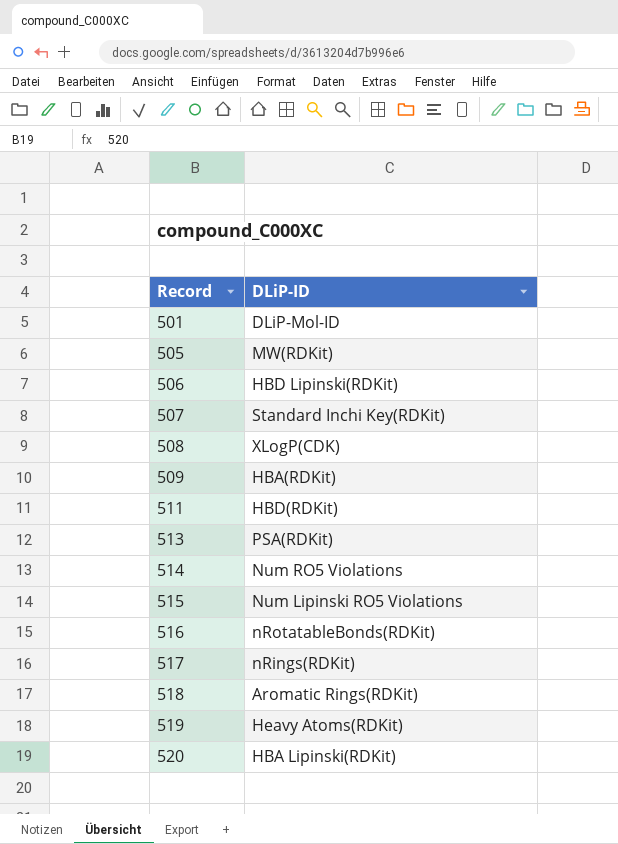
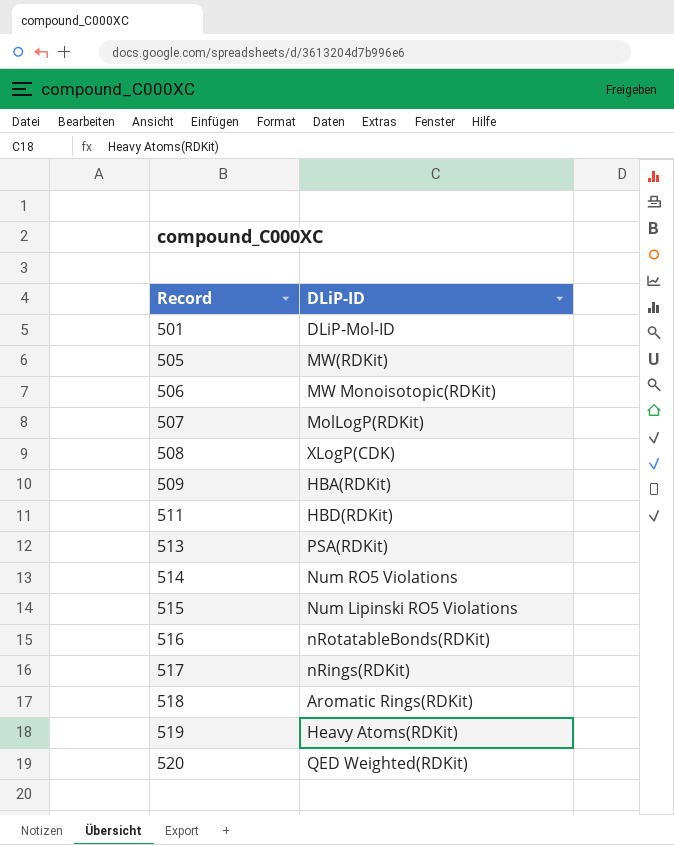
506 | DLiP-ID: HBD Lipinski(RDKit) -> MW Monoisotopic(RDKit)
507 | DLiP-ID: Standard Inchi Key(RDKit) -> MolLogP(RDKit)
520 | DLiP-ID: HBA Lipinski(RDKit) -> QED Weighted(RDKit)

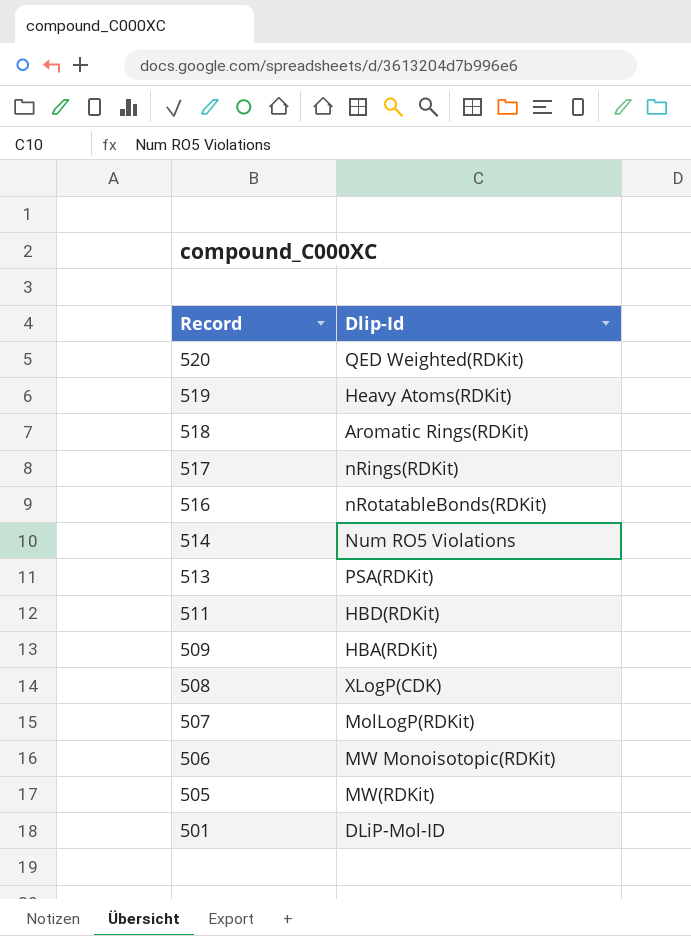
row order: Record ascending -> Record descending
column name: DLiP-ID -> Dlip-Id
row 515: Num Lipinski RO5 Violations -> none

